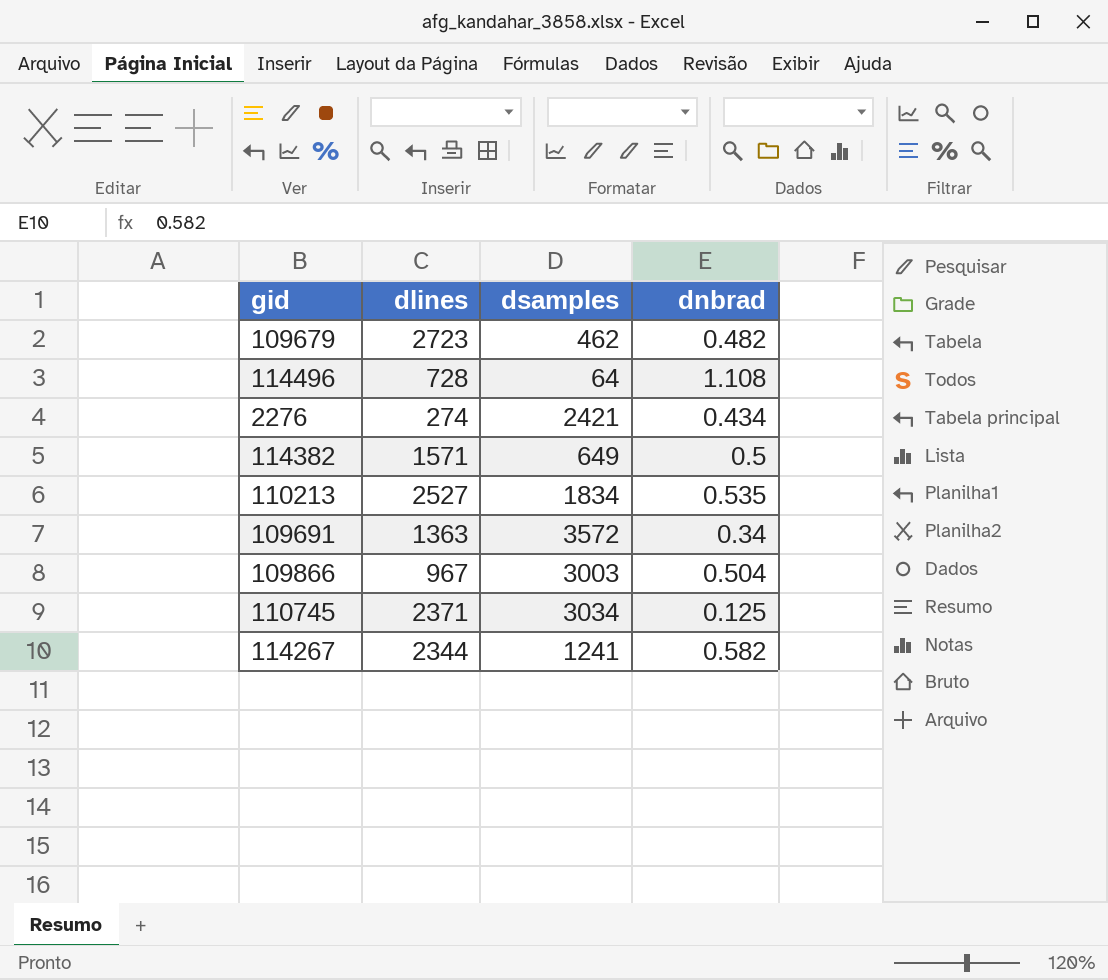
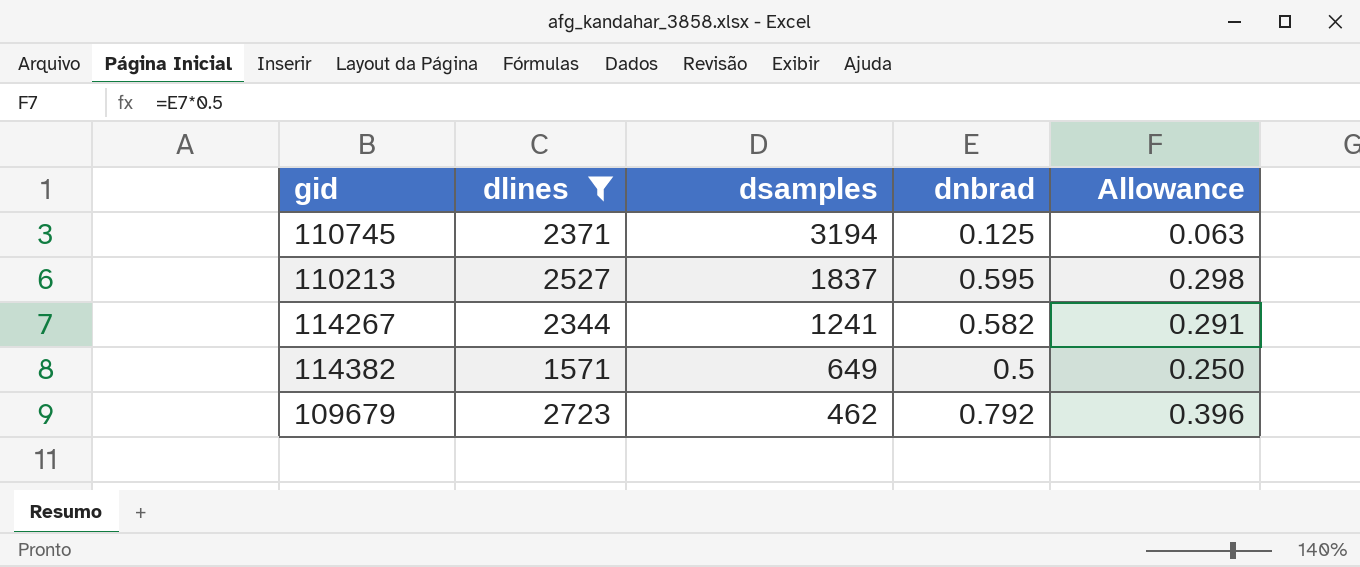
filter: none -> dlines >= 1571
row order: none -> dsamples descending
column Allowance | formula: none -> [dnbrad] * 0.5
110745 | dsamples: 3034 -> 3194
110213 | dsamples: 1834 -> 1837
110213 | dnbrad: 0.535 -> 0.595
109679 | dnbrad: 0.482 -> 0.792

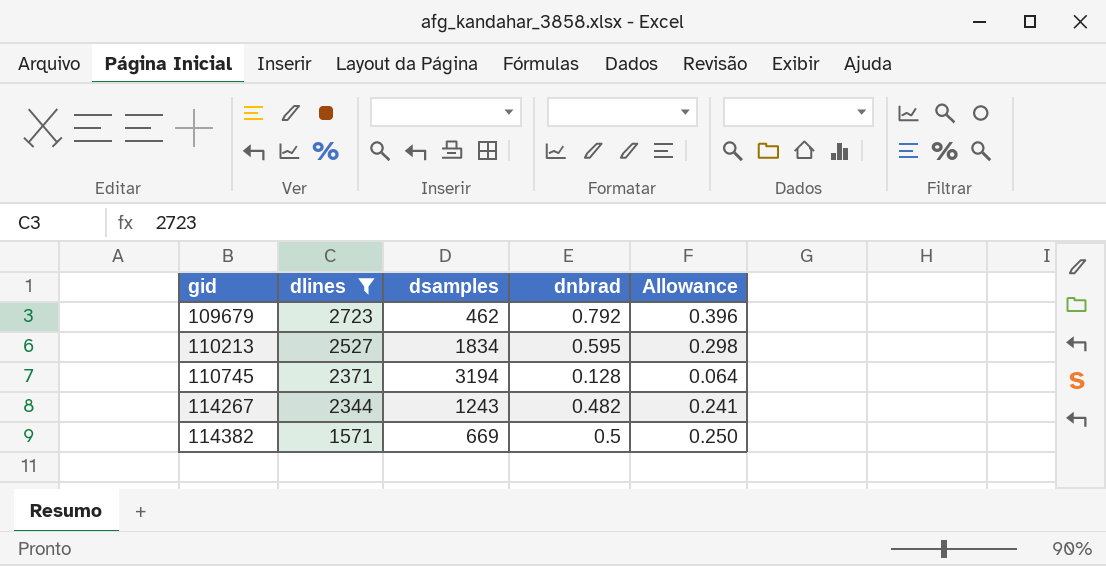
row order: dsamples descending -> gid ascending
110213 | dsamples: 1837 -> 1834
110745 | dnbrad: 0.125 -> 0.128
110745 | Allowance: 0.063 -> 0.064
114267 | dsamples: 1241 -> 1243
114267 | dnbrad: 0.582 -> 0.482
114267 | Allowance: 0.291 -> 0.241
114382 | dsamples: 649 -> 669

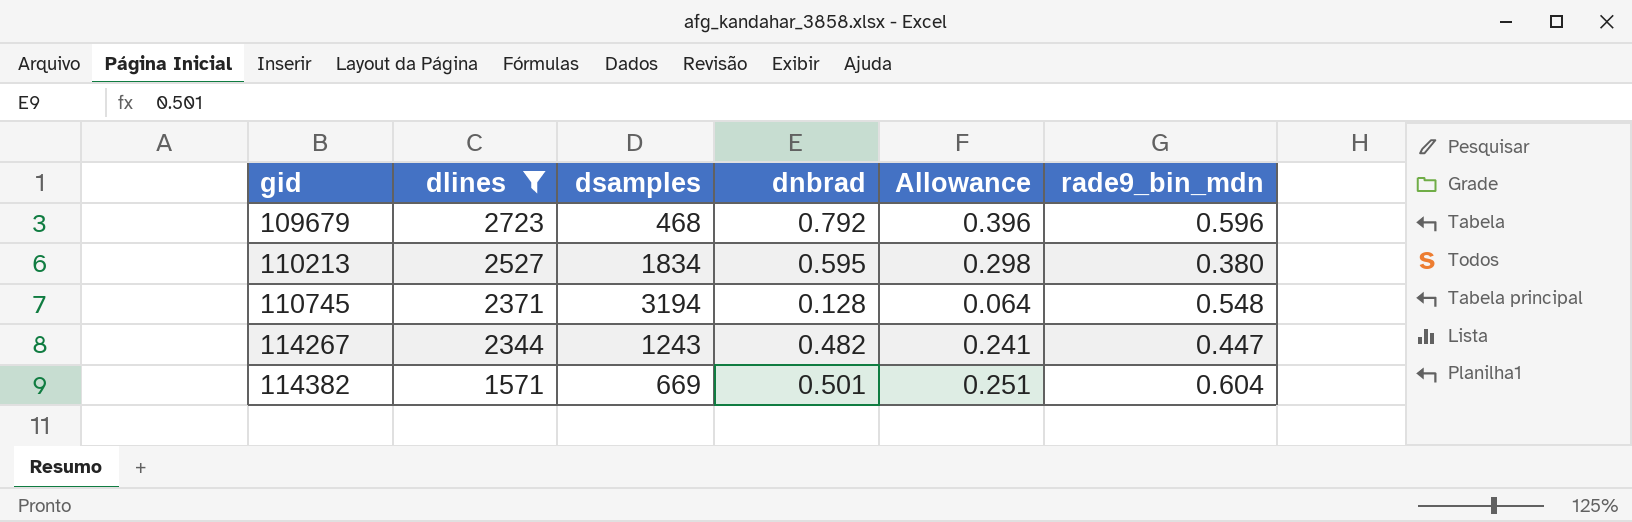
column rade9_bin_mdn | position: none -> 6
109679 | dsamples: 462 -> 468
114382 | dnbrad: 0.5 -> 0.501
114382 | Allowance: 0.250 -> 0.251

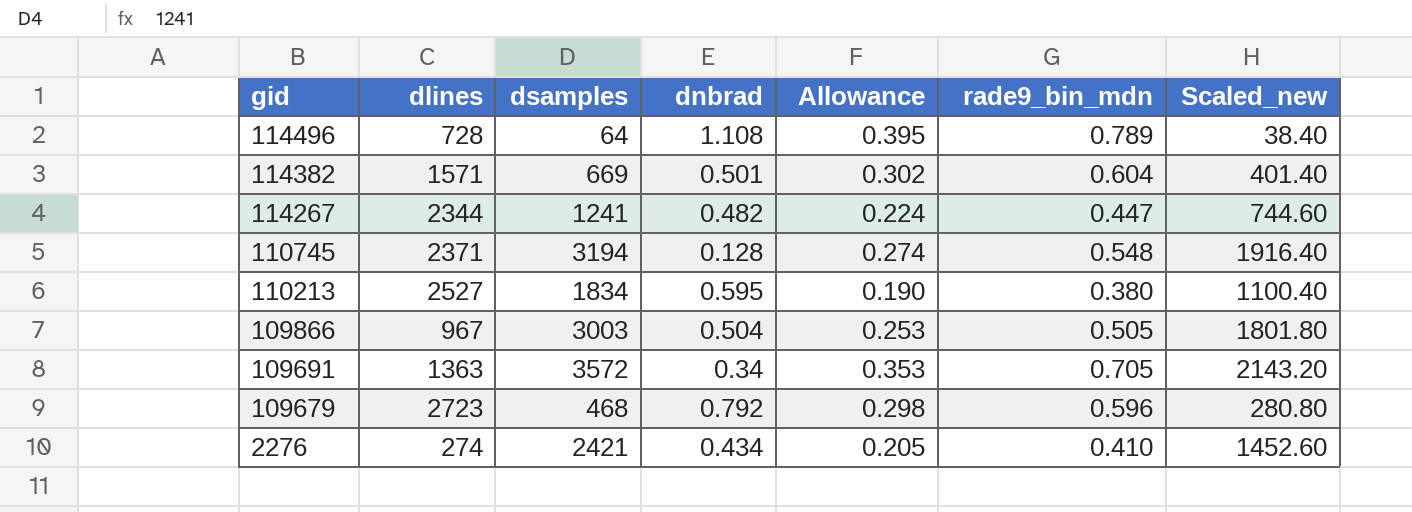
filter: dlines >= 1571 -> none
row order: gid ascending -> gid descending
column Allowance | formula: [dnbrad] * 0.5 -> [rade9_bin_mdn] * 0.5
column Scaled_new | formula: none -> [dsamples] * 0.6
114267 | dsamples: 1243 -> 1241

